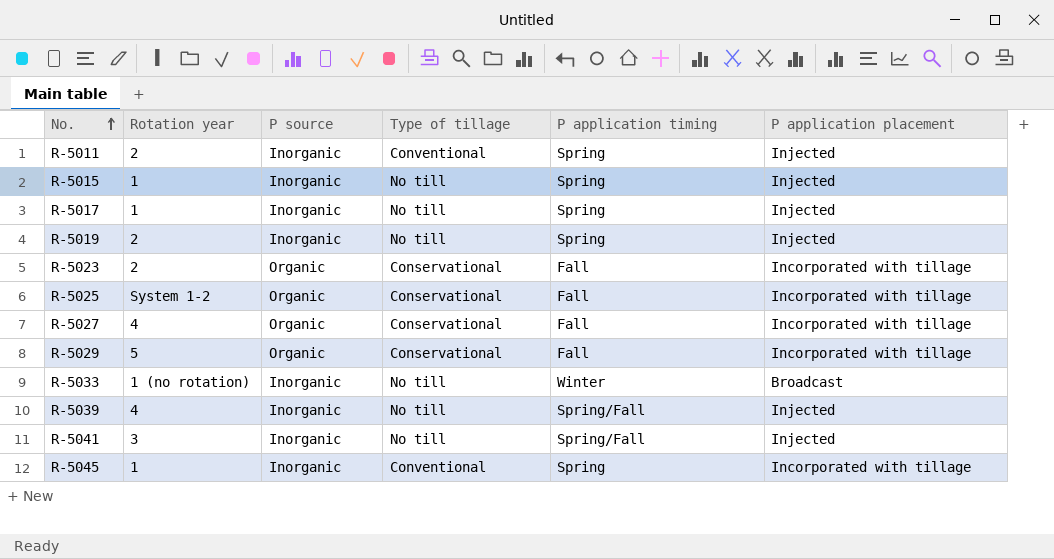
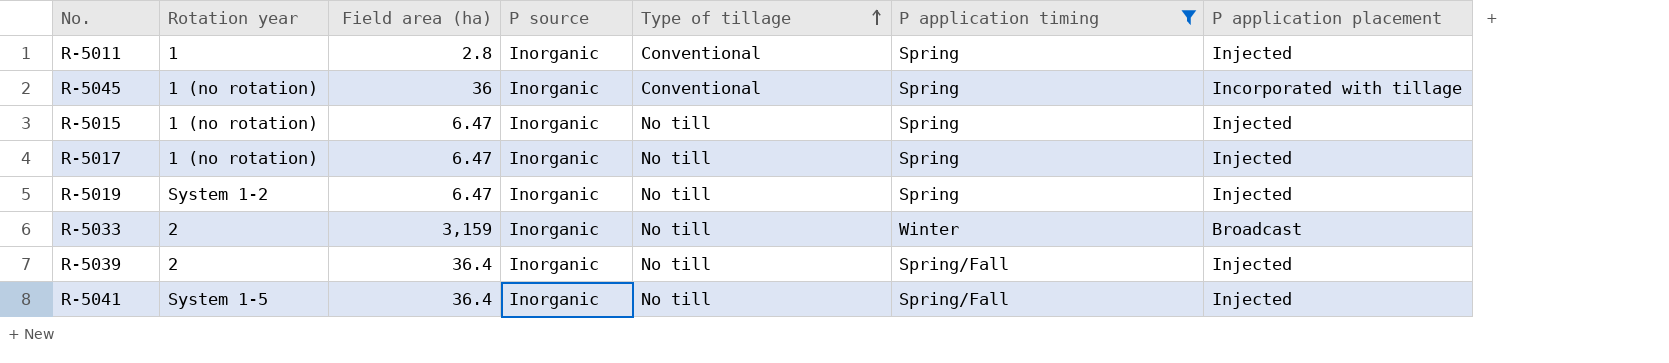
filter: none -> P application timing != Fall
row order: No. ascending -> Type of tillage ascending
column Field area (ha) | position: none -> 3
R-5011 | Rotation year: 2 -> 1
R-5045 | Rotation year: 1 -> 1 (no rotation)
R-5015 | Rotation year: 1 -> 1 (no rotation)
R-5017 | Rotation year: 1 -> 1 (no rotation)
R-5019 | Rotation year: 2 -> System 1-2
R-5033 | Rotation year: 1 (no rotation) -> 2
R-5039 | Rotation year: 4 -> 2
R-5041 | Rotation year: 3 -> System 1-5

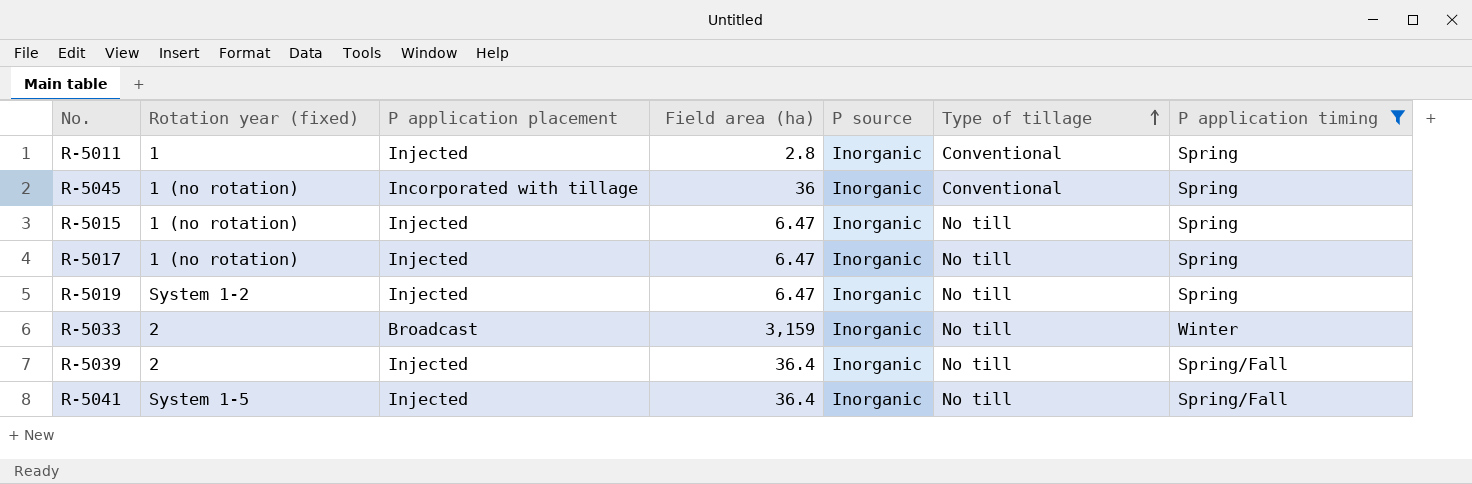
column name: Rotation year -> Rotation year (fixed)
column P application placement | position: 7 -> 3

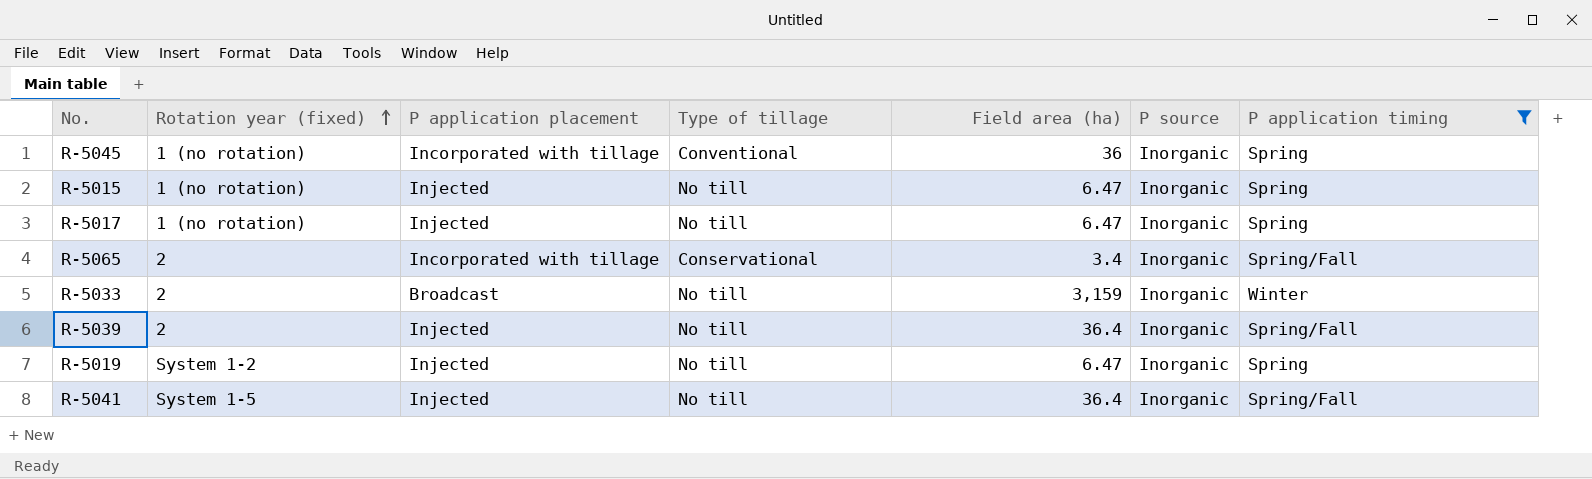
row order: Type of tillage ascending -> Rotation year (fixed) ascending
column Type of tillage | position: 6 -> 4
row R-5011: 1 | Injected | 2.8 | Inorganic | Conventional | Spring -> none
row R-5065: none -> 2 | Incorporated with tillage | Conservational | 3.4 | Inorganic | Spring/Fall

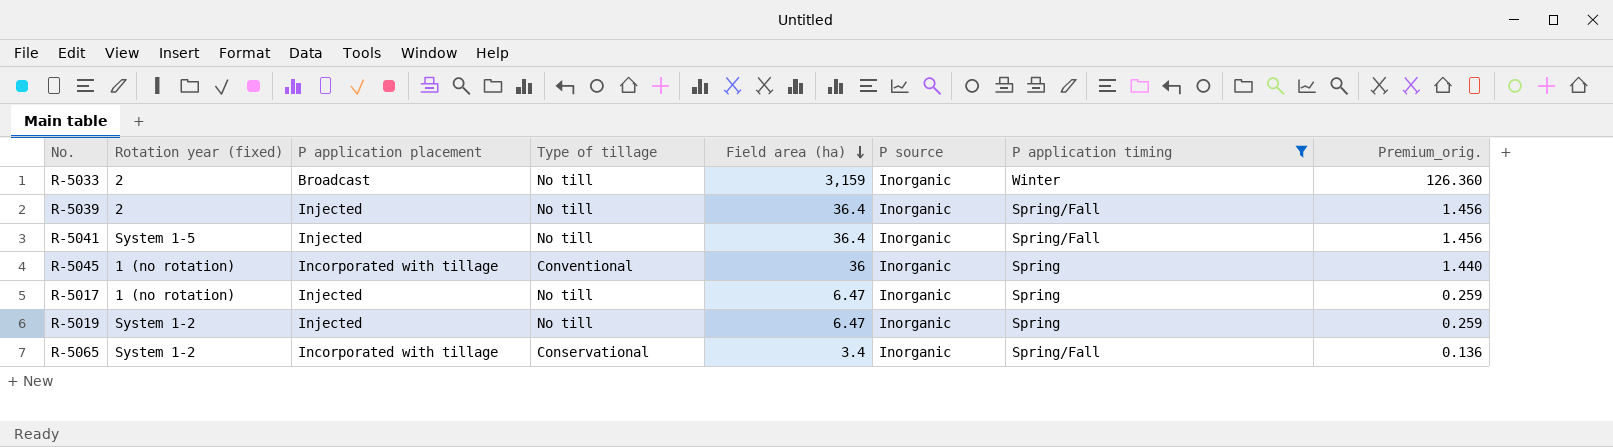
row order: Rotation year (fixed) ascending -> Field area (ha) descending
column Premium_orig. | formula: none -> [Field area (ha)] * 0.04
row R-5015: 1 (no rotation) | Injected | No till | 6.47 | Inorganic | Spring -> none
R-5065 | Rotation year (fixed): 2 -> System 1-2

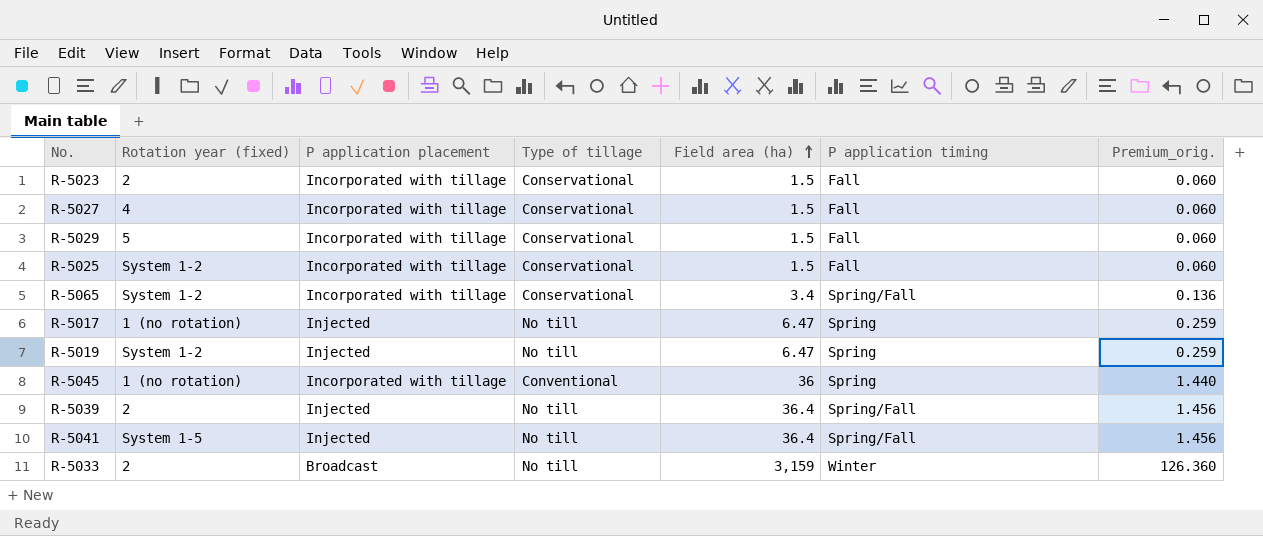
filter: P application timing != Fall -> none
row order: Field area (ha) descending -> Field area (ha) ascending
column P source | position: 6 -> none

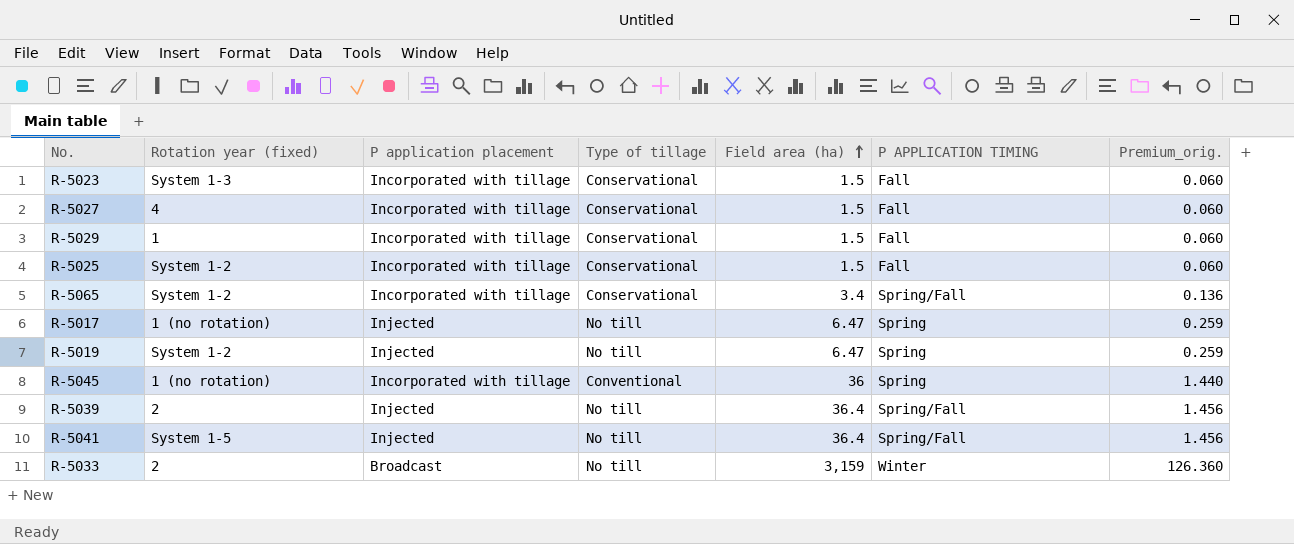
column name: P application timing -> P APPLICATION TIMING
R-5023 | Rotation year (fixed): 2 -> System 1-3
R-5029 | Rotation year (fixed): 5 -> 1

